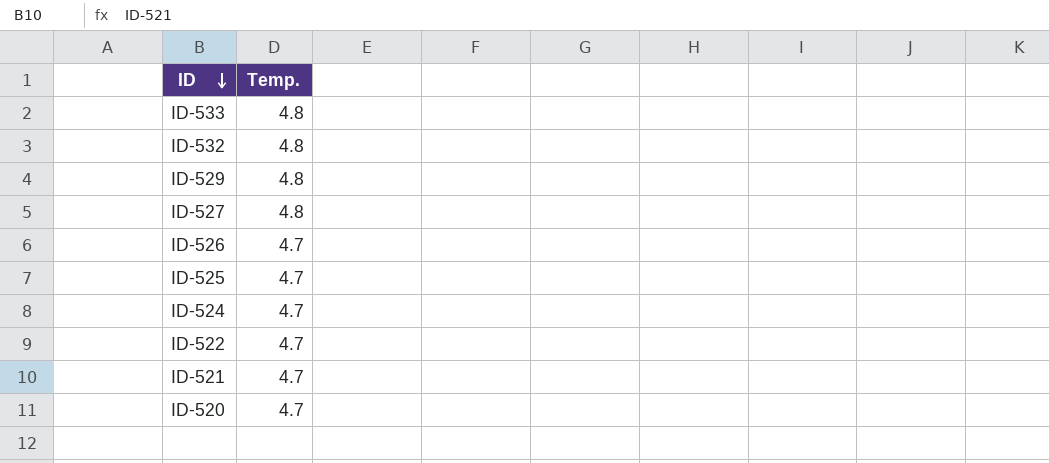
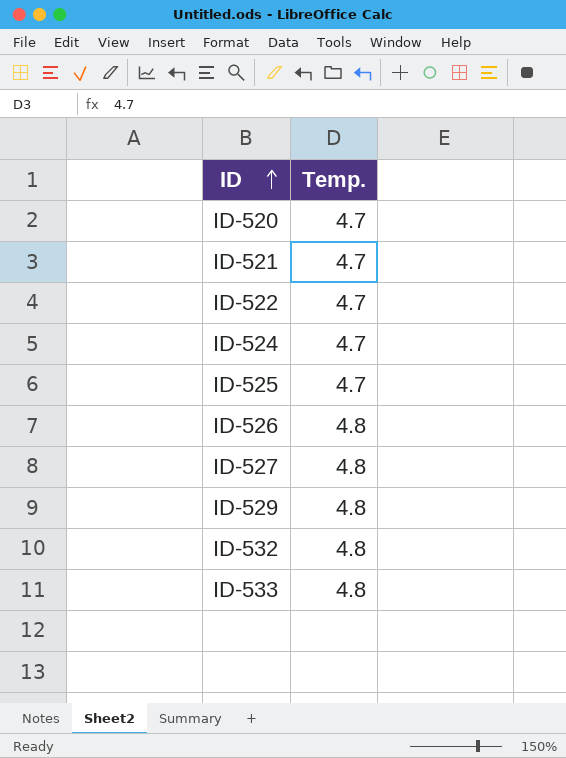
row order: ID descending -> ID ascending
ID-526 | Temp.: 4.7 -> 4.8

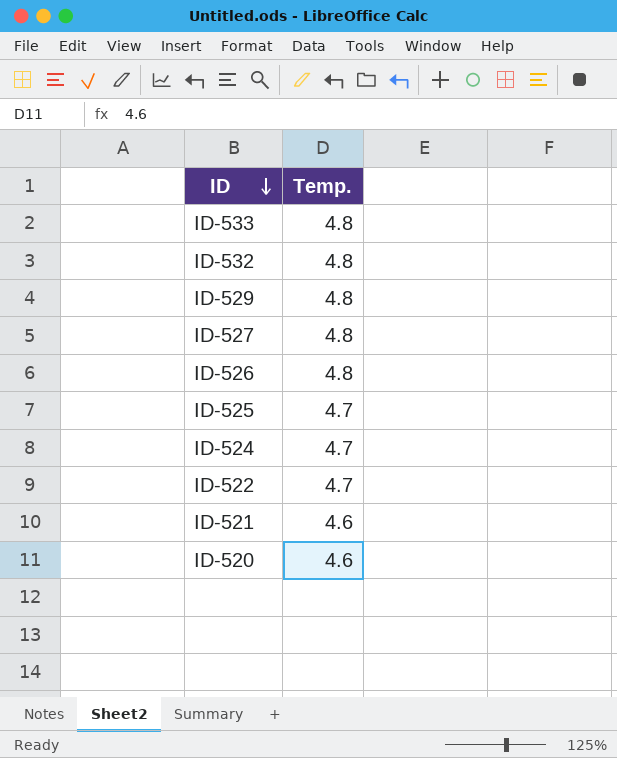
row order: ID ascending -> ID descending
ID-521 | Temp.: 4.7 -> 4.6
ID-520 | Temp.: 4.7 -> 4.6

